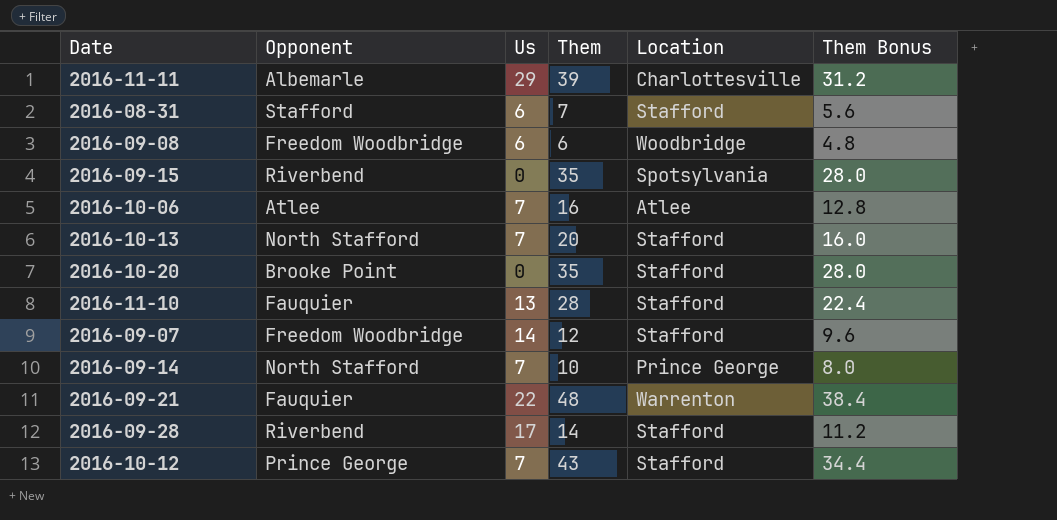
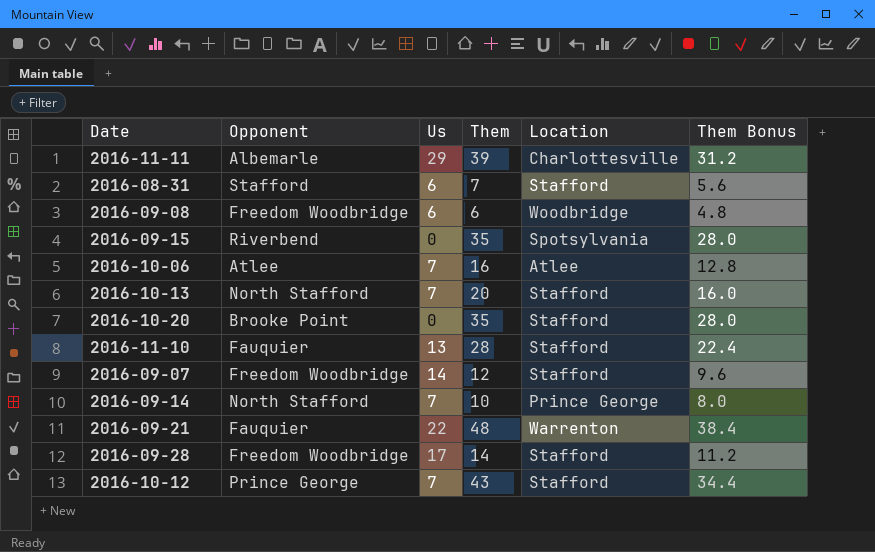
2016-09-28 | Opponent: Riverbend -> Freedom Woodbridge

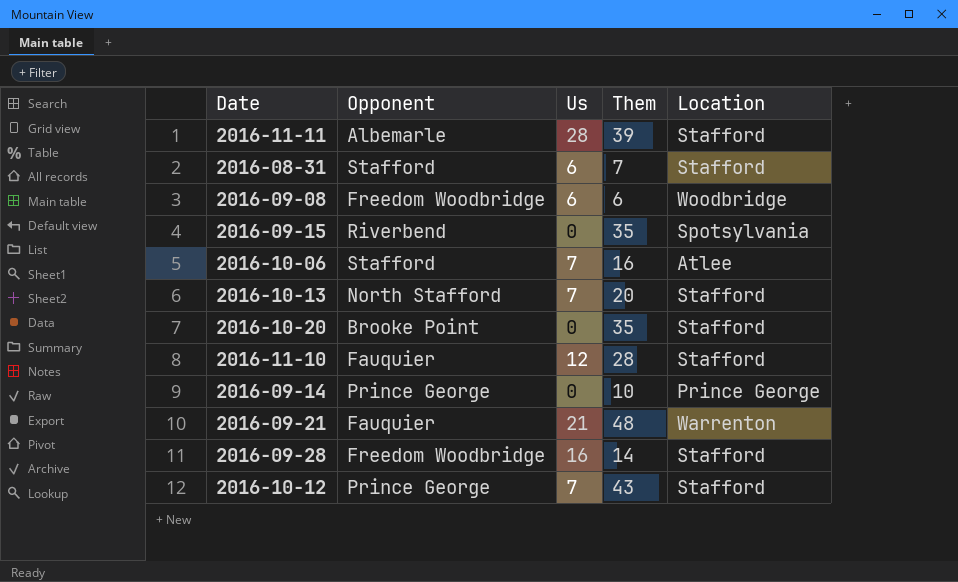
column Them Bonus | formula: [Them] * 0.8 -> none
row 2016-09-07: Freedom Woodbridge | 14 | 12 | Stafford | 9.6 -> none
2016-11-11 | Us: 29 -> 28
2016-11-11 | Location: Charlottesville -> Stafford
2016-10-06 | Opponent: Atlee -> Stafford
2016-11-10 | Us: 13 -> 12
2016-09-14 | Opponent: North Stafford -> Prince George
2016-09-14 | Us: 7 -> 0
2016-09-21 | Us: 22 -> 21
2016-09-28 | Us: 17 -> 16

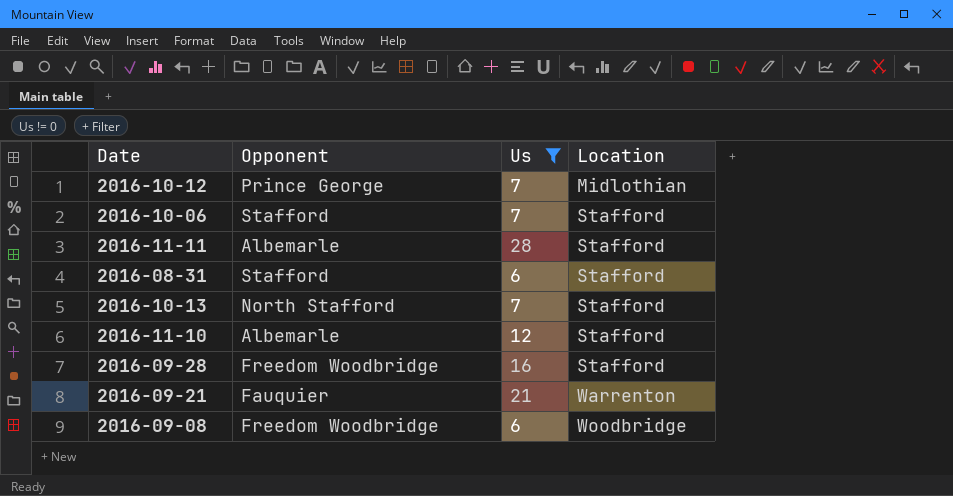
filter: none -> Us != 0
row order: none -> Location ascending
column Them | position: 4 -> none
2016-10-12 | Location: Stafford -> Midlothian
2016-10-06 | Location: Atlee -> Stafford
2016-11-10 | Opponent: Fauquier -> Albemarle

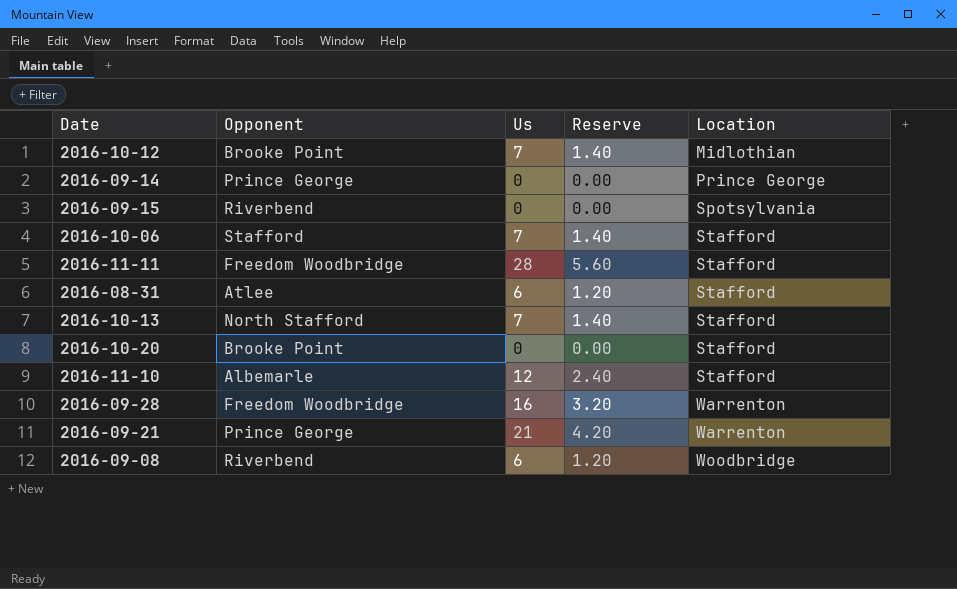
filter: Us != 0 -> none
column Reserve | formula: none -> [Us] * 0.2
2016-10-12 | Opponent: Prince George -> Brooke Point
2016-11-11 | Opponent: Albemarle -> Freedom Woodbridge
2016-08-31 | Opponent: Stafford -> Atlee
2016-09-28 | Location: Stafford -> Warrenton
2016-09-21 | Opponent: Fauquier -> Prince George
2016-09-08 | Opponent: Freedom Woodbridge -> Riverbend

